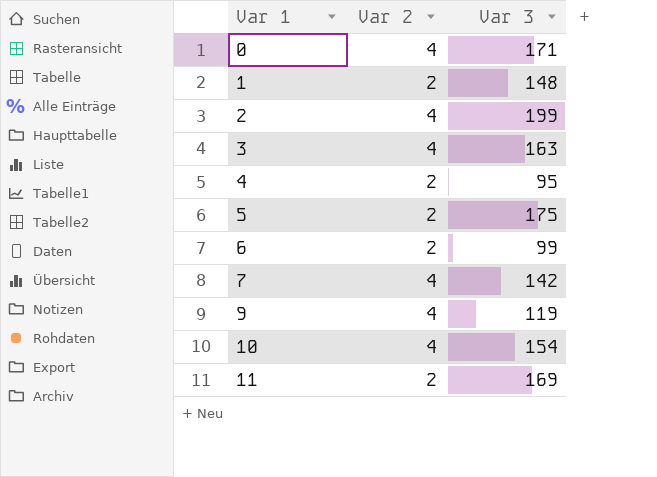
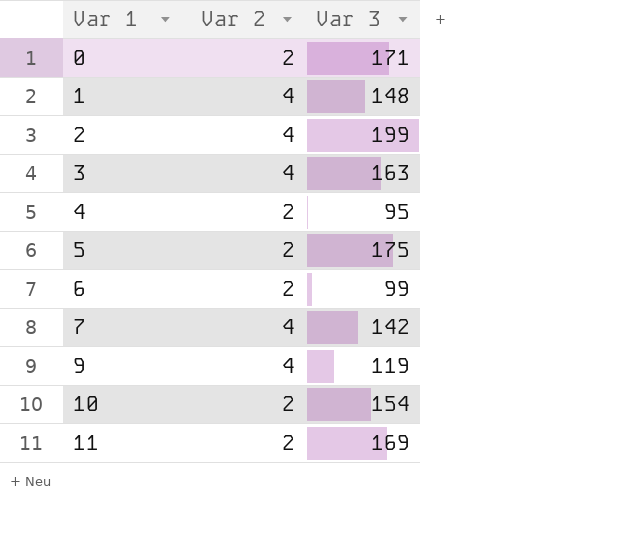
0 | Var 2: 4 -> 2
1 | Var 2: 2 -> 4
10 | Var 2: 4 -> 2

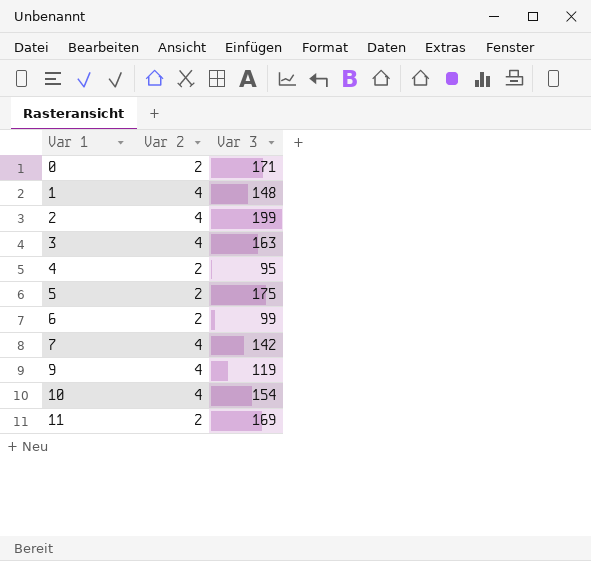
10 | Var 2: 2 -> 4

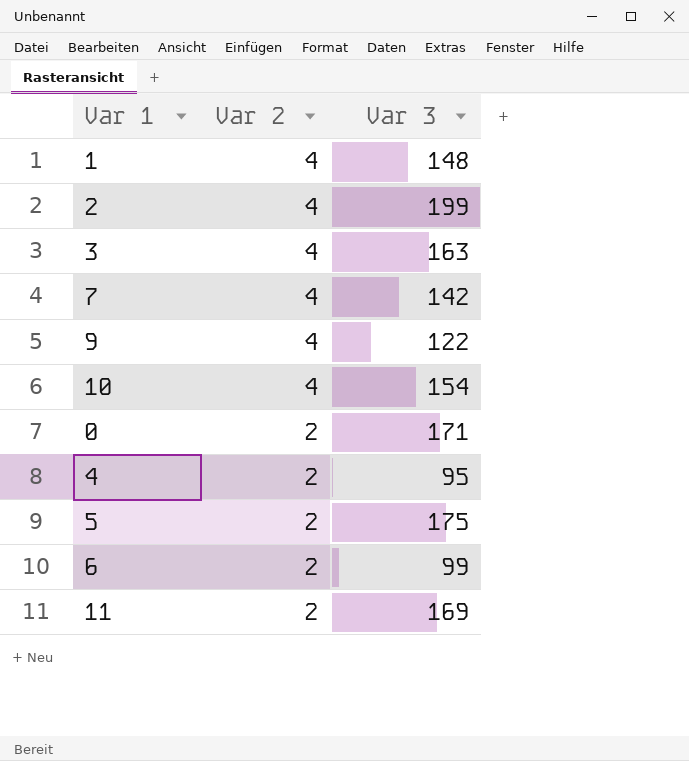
row order: Var 1 ascending -> Var 2 descending
9 | Var 3: 119 -> 122

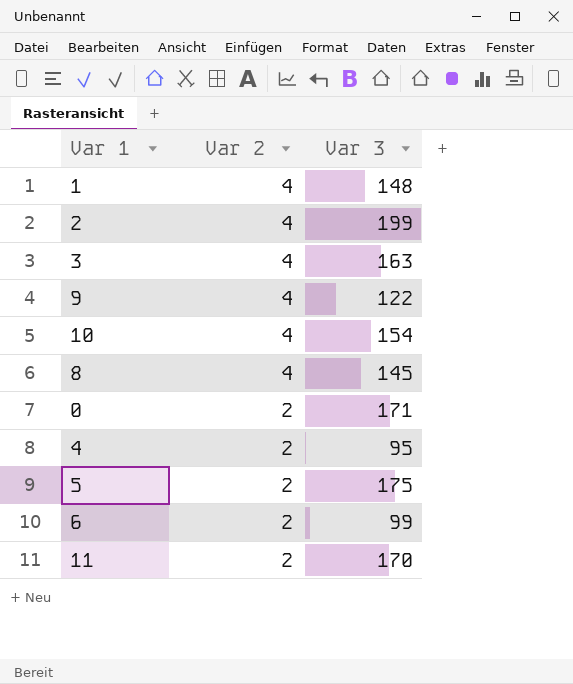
row 7: 4 | 142 -> none
row 8: none -> 4 | 145
11 | Var 3: 169 -> 170

